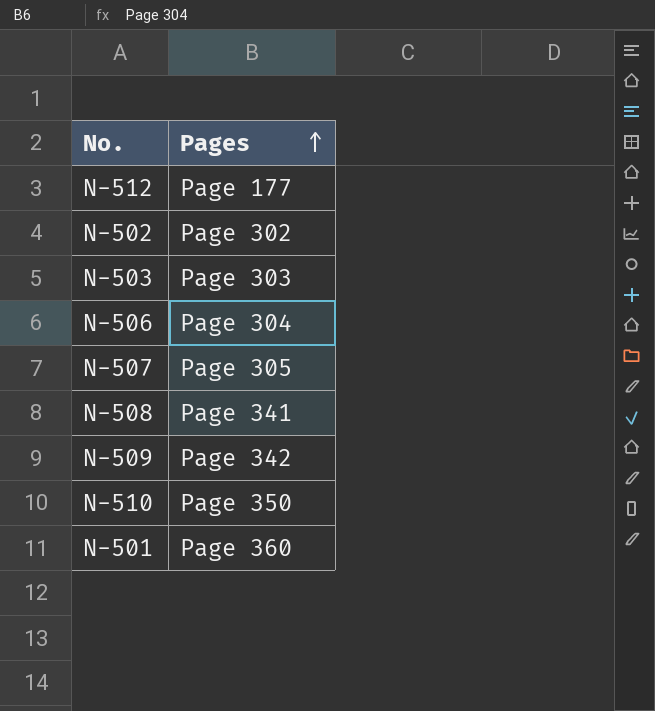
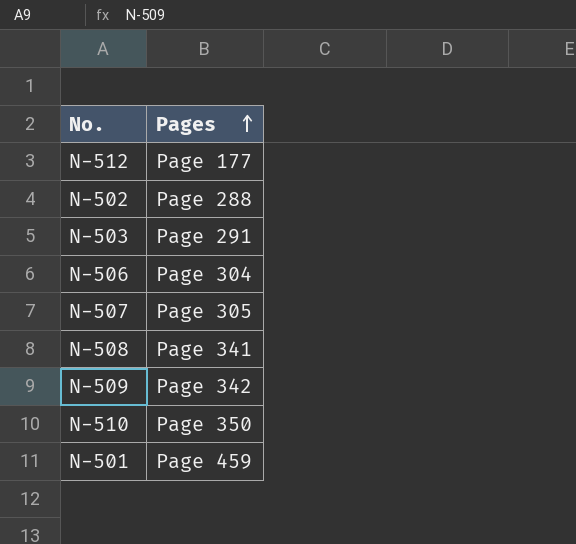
N-502 | Pages: Page 302 -> Page 288
N-503 | Pages: Page 303 -> Page 291
N-501 | Pages: Page 360 -> Page 459

